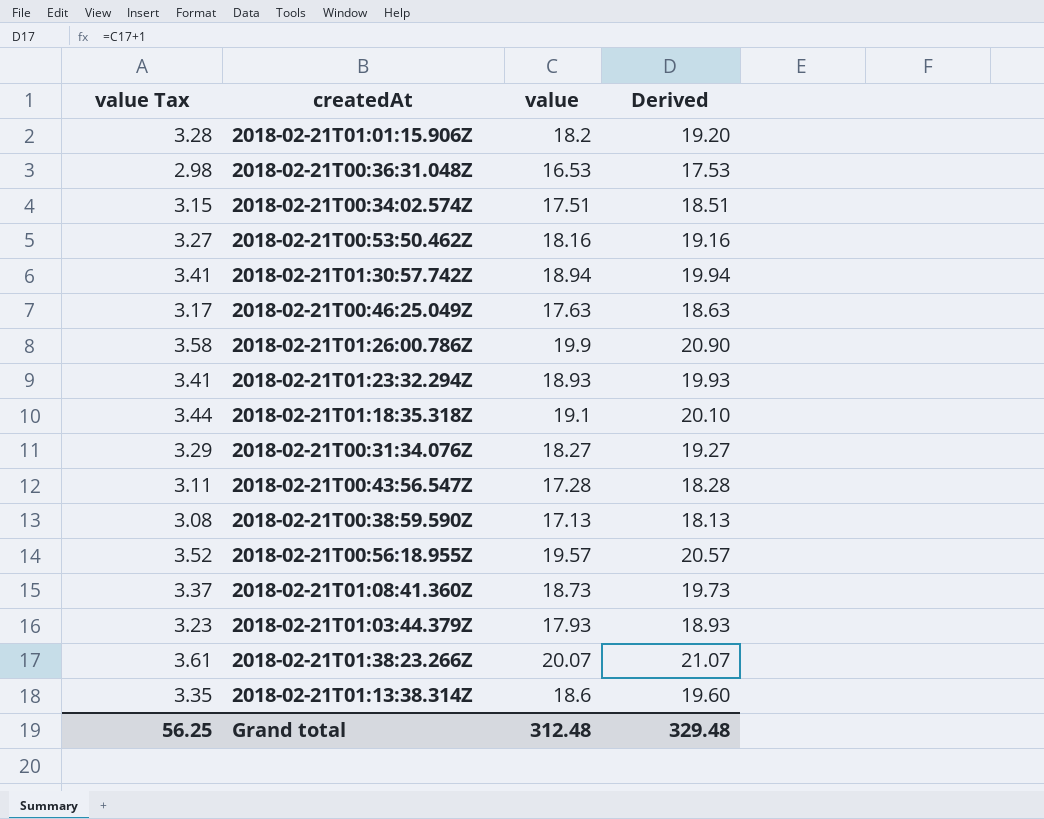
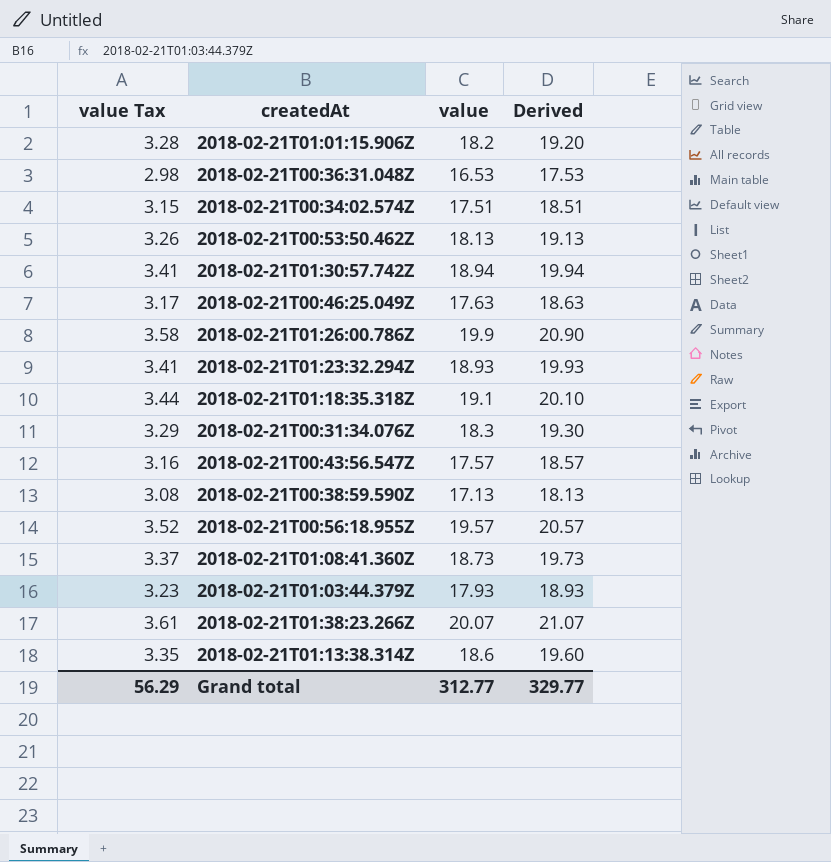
2018-02-21T00:53:50.462Z | value Tax: 3.27 -> 3.26
2018-02-21T00:53:50.462Z | value: 18.16 -> 18.13
2018-02-21T00:53:50.462Z | Derived: 19.16 -> 19.13
2018-02-21T00:31:34.076Z | value: 18.27 -> 18.3
2018-02-21T00:31:34.076Z | Derived: 19.27 -> 19.30
2018-02-21T00:43:56.547Z | value Tax: 3.11 -> 3.16
2018-02-21T00:43:56.547Z | value: 17.28 -> 17.57
2018-02-21T00:43:56.547Z | Derived: 18.28 -> 18.57
Grand total | value Tax: 56.25 -> 56.29
Grand total | value: 312.48 -> 312.77
Grand total | Derived: 329.48 -> 329.77

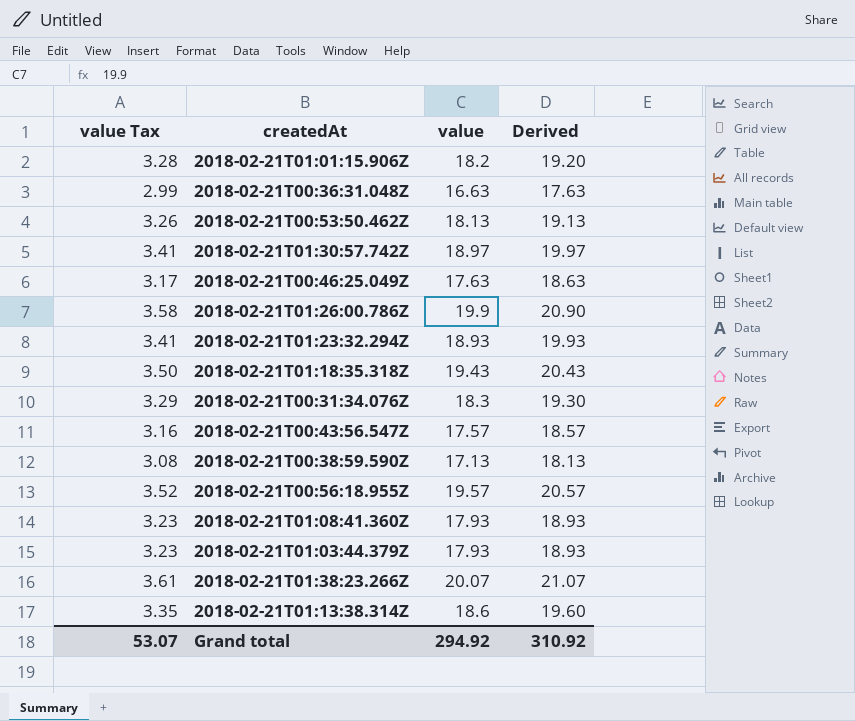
row 2018-02-21T00:34:02.574Z: 3.15 | 17.51 | 18.51 -> none
2018-02-21T00:36:31.048Z | value Tax: 2.98 -> 2.99
2018-02-21T00:36:31.048Z | value: 16.53 -> 16.63
2018-02-21T00:36:31.048Z | Derived: 17.53 -> 17.63
2018-02-21T01:30:57.742Z | value: 18.94 -> 18.97
2018-02-21T01:30:57.742Z | Derived: 19.94 -> 19.97
2018-02-21T01:18:35.318Z | value Tax: 3.44 -> 3.50
2018-02-21T01:18:35.318Z | value: 19.1 -> 19.43
2018-02-21T01:18:35.318Z | Derived: 20.10 -> 20.43
2018-02-21T01:08:41.360Z | value Tax: 3.37 -> 3.23
2018-02-21T01:08:41.360Z | value: 18.73 -> 17.93
2018-02-21T01:08:41.360Z | Derived: 19.73 -> 18.93
Grand total | value Tax: 56.29 -> 53.07
Grand total | value: 312.77 -> 294.92
Grand total | Derived: 329.77 -> 310.92

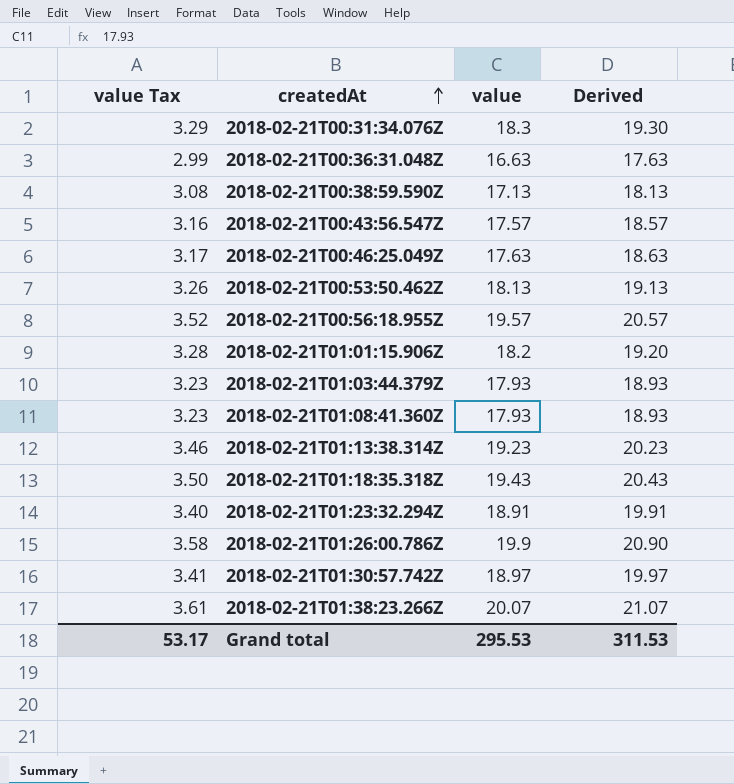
row order: none -> createdAt ascending
2018-02-21T01:13:38.314Z | value Tax: 3.35 -> 3.46
2018-02-21T01:13:38.314Z | value: 18.6 -> 19.23
2018-02-21T01:13:38.314Z | Derived: 19.60 -> 20.23
2018-02-21T01:23:32.294Z | value Tax: 3.41 -> 3.40
2018-02-21T01:23:32.294Z | value: 18.93 -> 18.91
2018-02-21T01:23:32.294Z | Derived: 19.93 -> 19.91
Grand total | value Tax: 53.07 -> 53.17
Grand total | value: 294.92 -> 295.53
Grand total | Derived: 310.92 -> 311.53

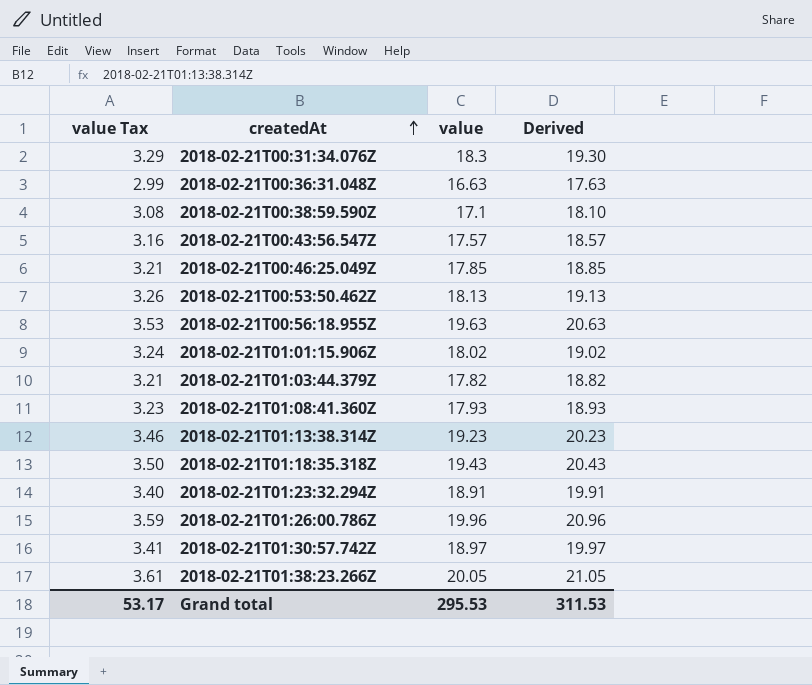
2018-02-21T00:38:59.590Z | value: 17.13 -> 17.1
2018-02-21T00:38:59.590Z | Derived: 18.13 -> 18.10
2018-02-21T00:46:25.049Z | value Tax: 3.17 -> 3.21
2018-02-21T00:46:25.049Z | value: 17.63 -> 17.85
2018-02-21T00:46:25.049Z | Derived: 18.63 -> 18.85
2018-02-21T00:56:18.955Z | value Tax: 3.52 -> 3.53
2018-02-21T00:56:18.955Z | value: 19.57 -> 19.63
2018-02-21T00:56:18.955Z | Derived: 20.57 -> 20.63
2018-02-21T01:01:15.906Z | value Tax: 3.28 -> 3.24
2018-02-21T01:01:15.906Z | value: 18.2 -> 18.02
2018-02-21T01:01:15.906Z | Derived: 19.20 -> 19.02
2018-02-21T01:03:44.379Z | value Tax: 3.23 -> 3.21
2018-02-21T01:03:44.379Z | value: 17.93 -> 17.82
2018-02-21T01:03:44.379Z | Derived: 18.93 -> 18.82
2018-02-21T01:26:00.786Z | value Tax: 3.58 -> 3.59
2018-02-21T01:26:00.786Z | value: 19.9 -> 19.96
2018-02-21T01:26:00.786Z | Derived: 20.90 -> 20.96
2018-02-21T01:38:23.266Z | value: 20.07 -> 20.05
2018-02-21T01:38:23.266Z | Derived: 21.07 -> 21.05

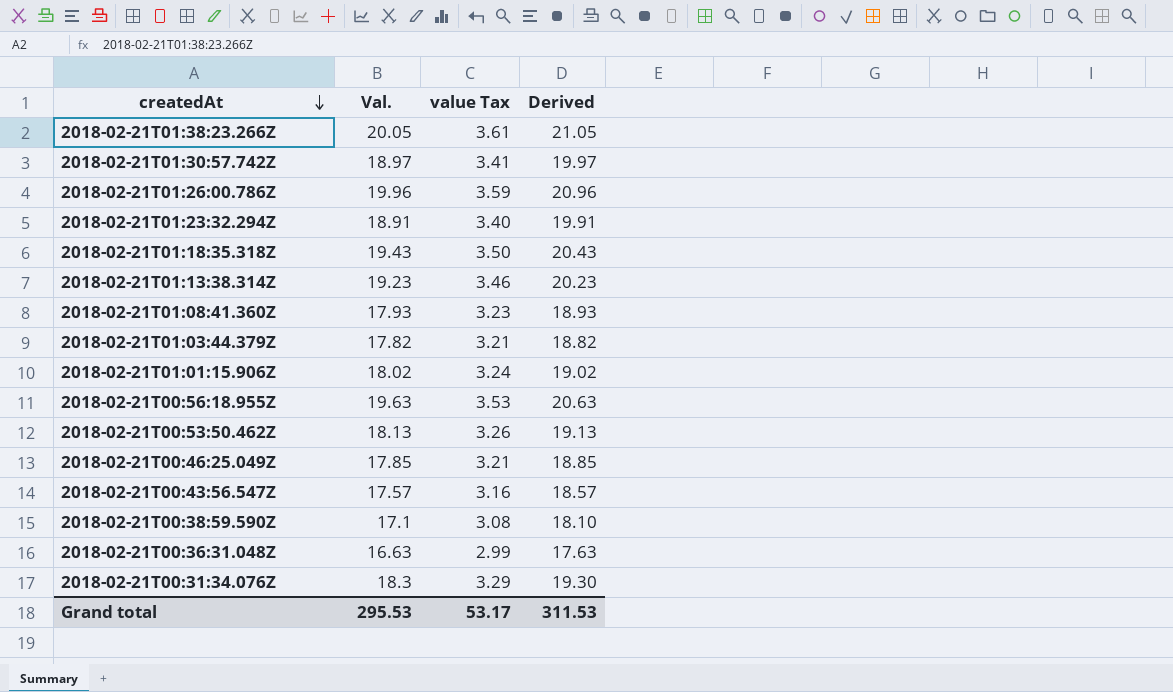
row order: createdAt ascending -> createdAt descending
column name: value -> Val.
column value Tax | position: 1 -> 3

